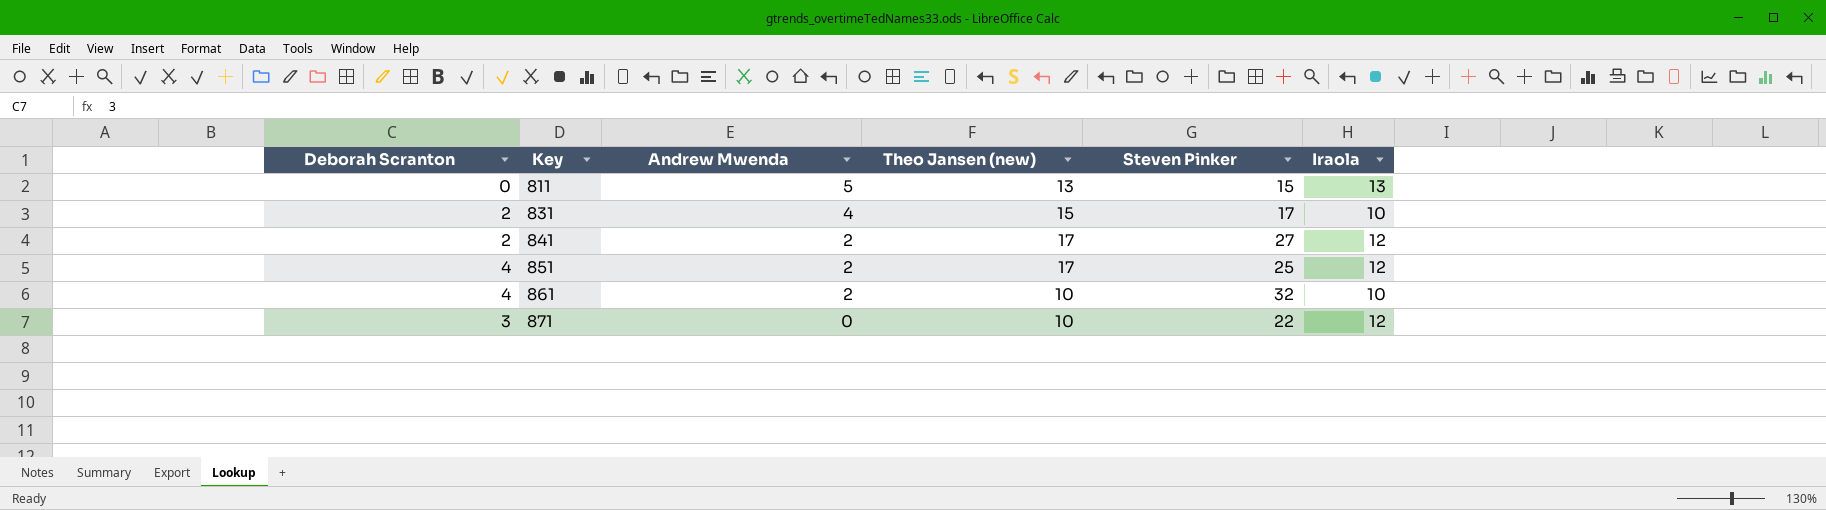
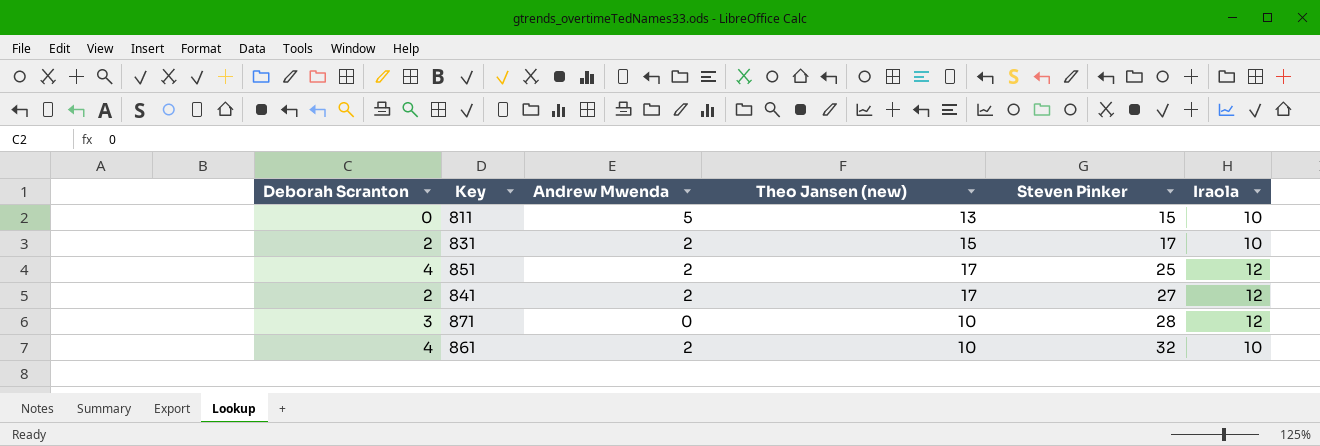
row order: Key ascending -> Steven Pinker ascending
811 | Iraola: 13 -> 10
831 | Andrew Mwenda: 4 -> 2
871 | Steven Pinker: 22 -> 28

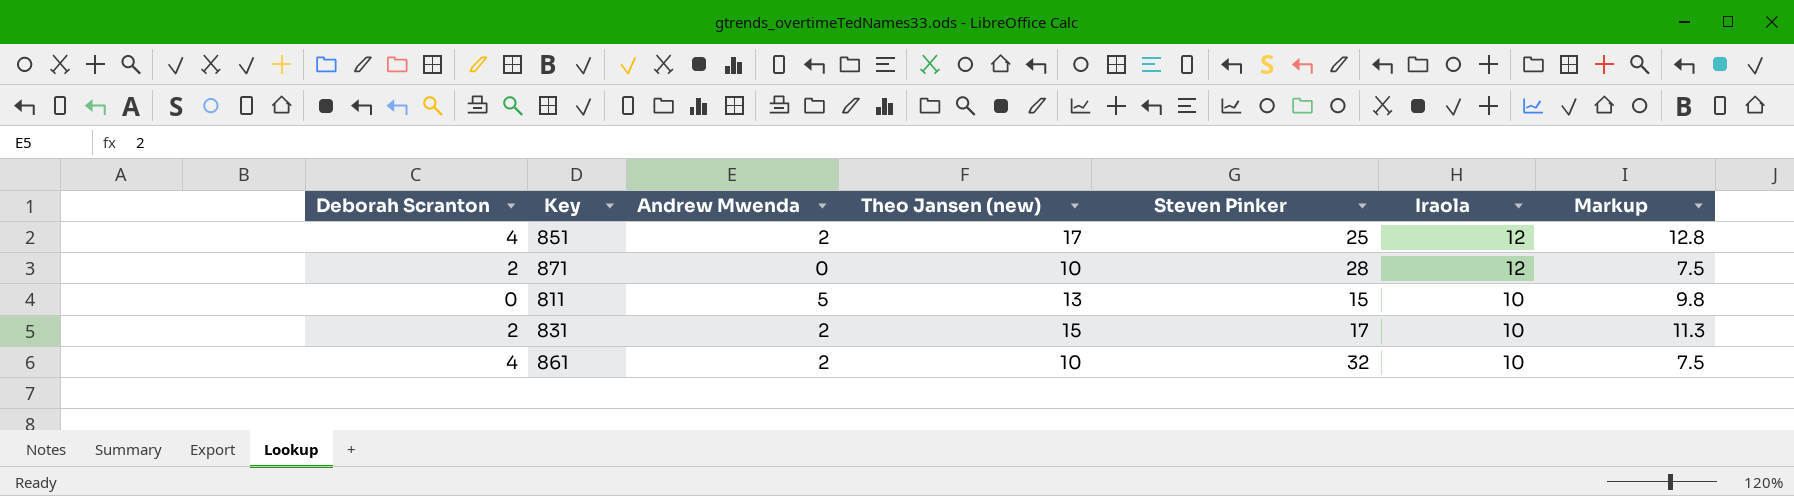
row order: Steven Pinker ascending -> Iraola descending
column Markup | formula: none -> [Theo Jansen (new)] * 0.75
row 841: 2 | 2 | 17 | 27 | 12 -> none
871 | Deborah Scranton: 3 -> 2

